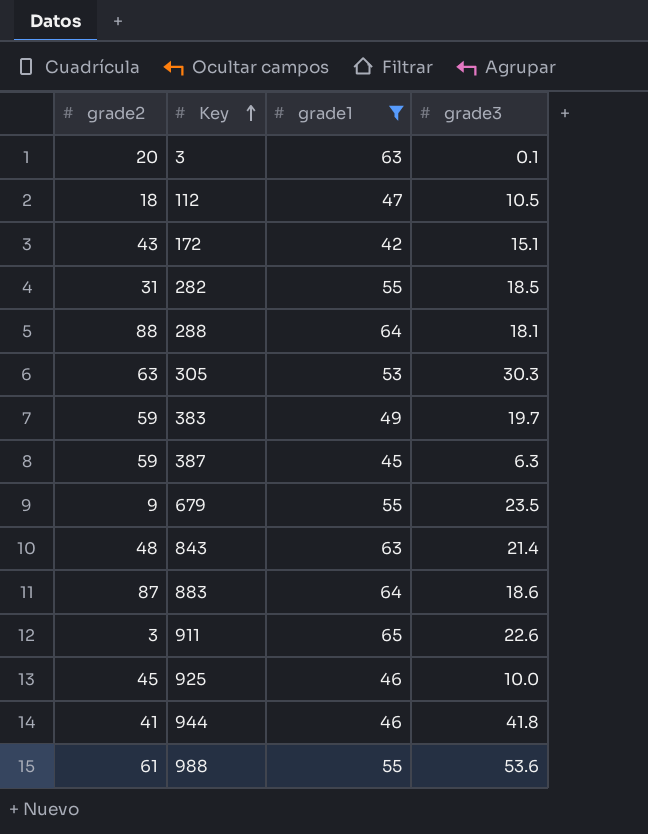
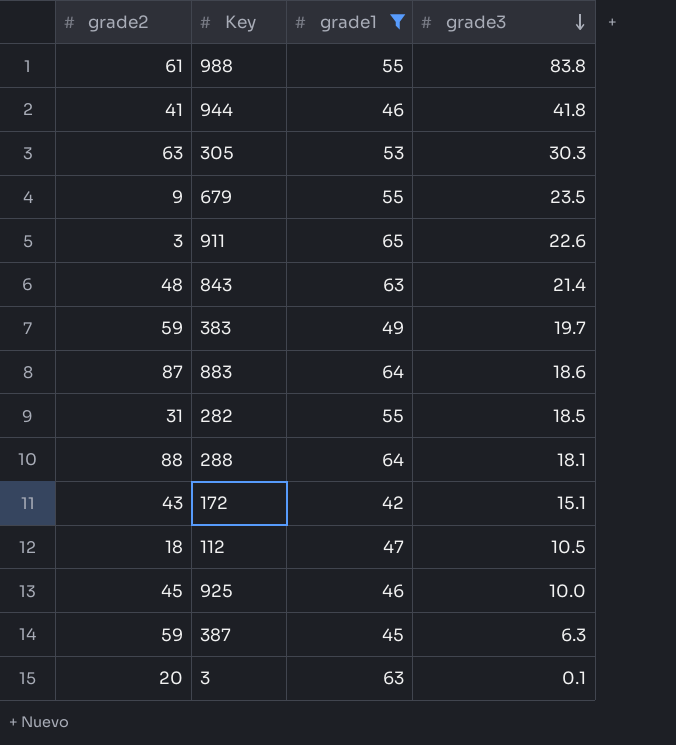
row order: Key ascending -> grade3 descending
988 | grade3: 53.6 -> 83.8

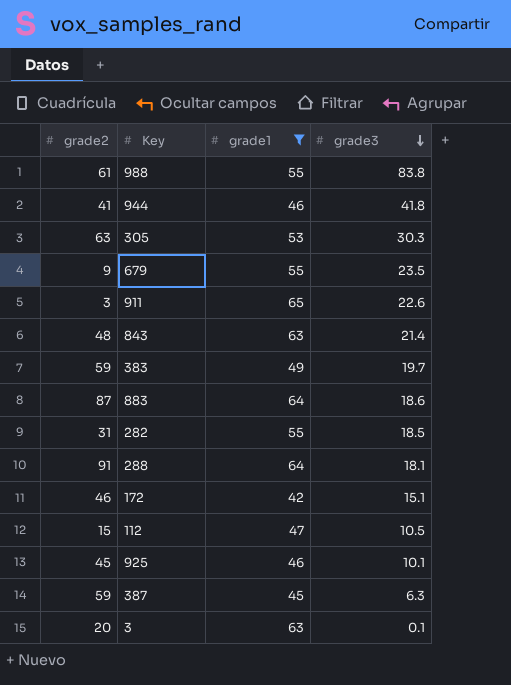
288 | grade2: 88 -> 91
172 | grade2: 43 -> 46
112 | grade2: 18 -> 15
925 | grade3: 10.0 -> 10.1

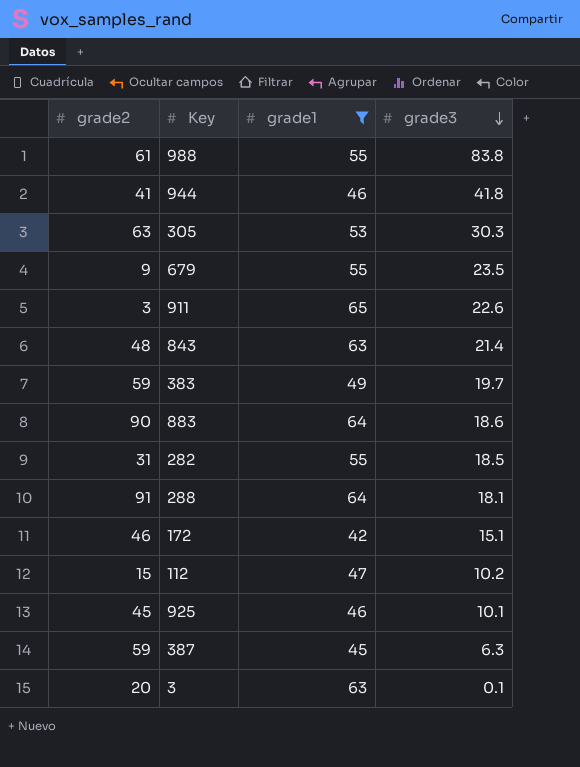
883 | grade2: 87 -> 90
112 | grade3: 10.5 -> 10.2

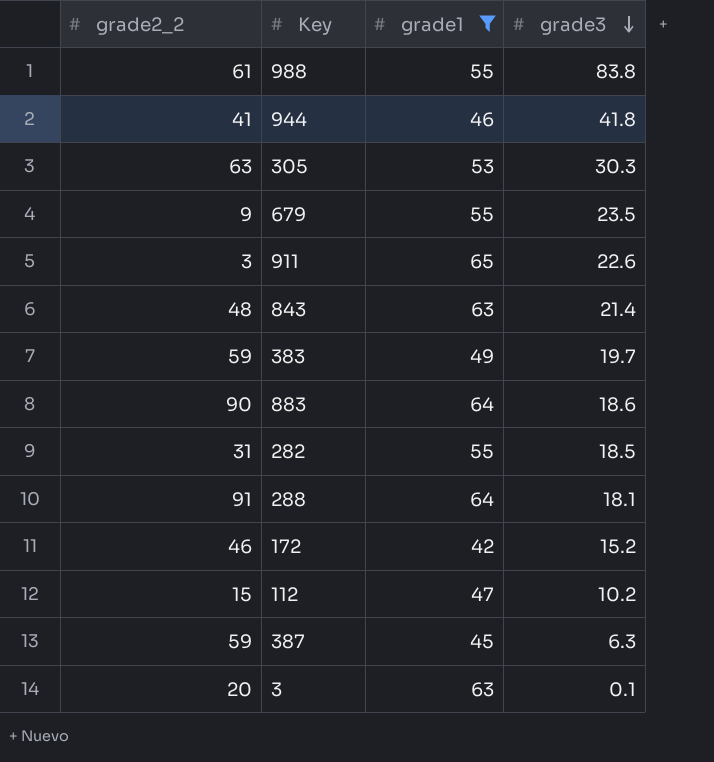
column name: grade2 -> grade2_2
row 925: 45 | 46 | 10.1 -> none
172 | grade3: 15.1 -> 15.2

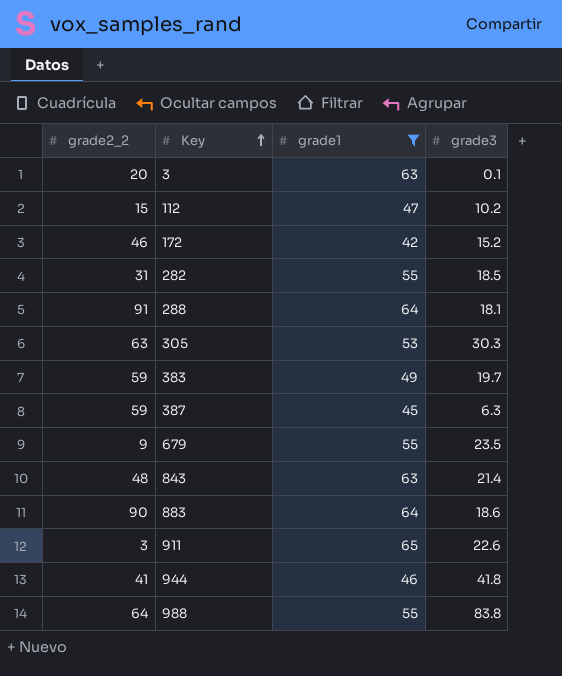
row order: grade3 descending -> Key ascending
988 | grade2_2: 61 -> 64

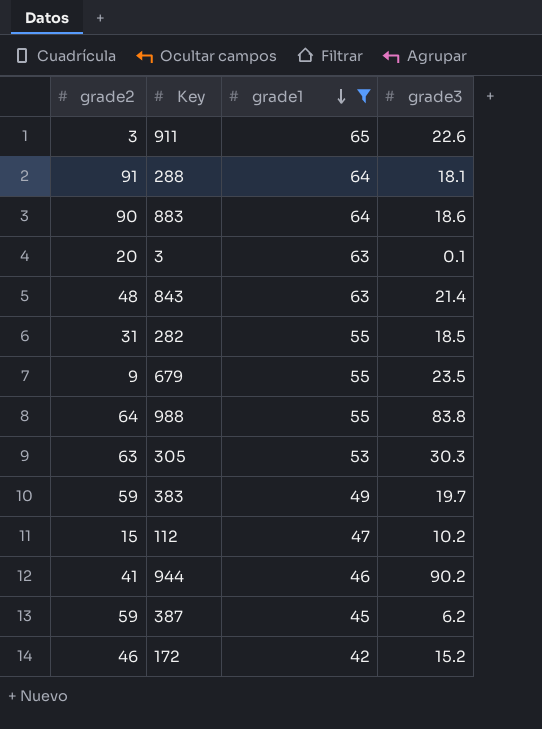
row order: Key ascending -> grade1 descending
column name: grade2_2 -> grade2
944 | grade3: 41.8 -> 90.2
387 | grade3: 6.3 -> 6.2

